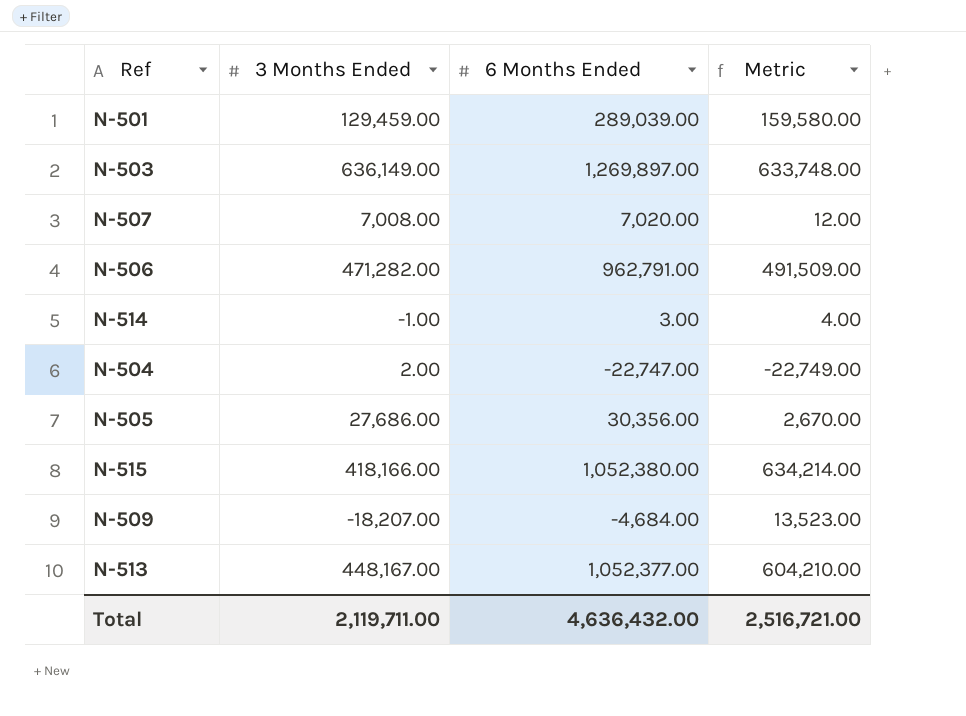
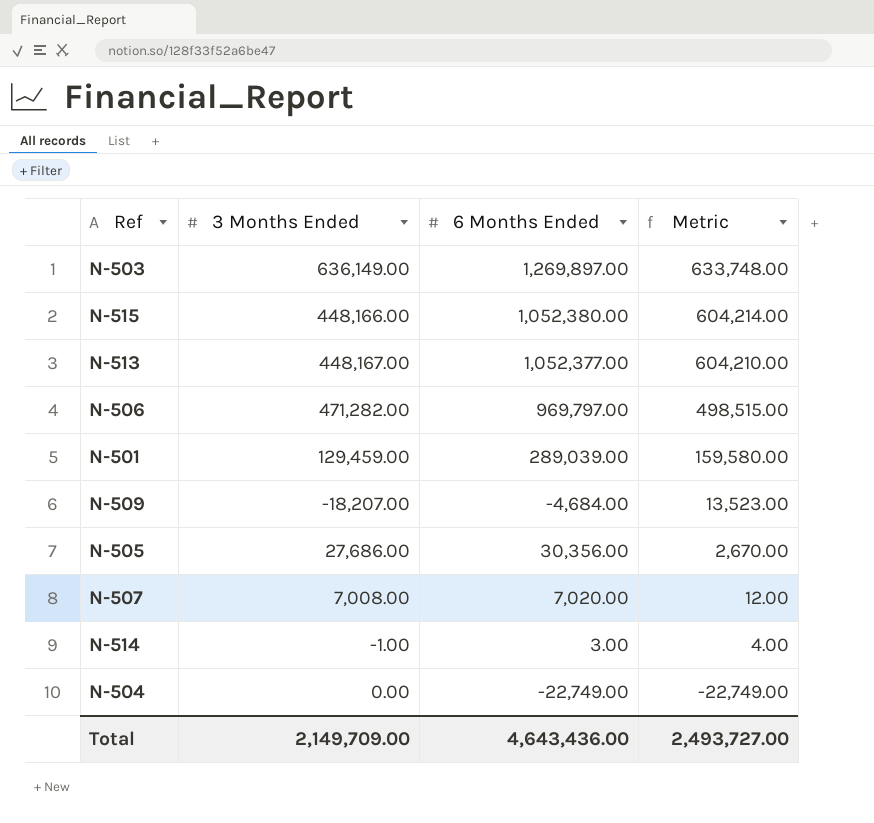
row order: none -> Metric descending
N-515 | 3 Months Ended: 418,166.00 -> 448,166.00
N-515 | Metric: 634,214.00 -> 604,214.00
N-506 | 6 Months Ended: 962,791.00 -> 969,797.00
N-506 | Metric: 491,509.00 -> 498,515.00
N-504 | 3 Months Ended: 2.00 -> 0.00
N-504 | 6 Months Ended: -22,747.00 -> -22,749.00
Total | 3 Months Ended: 2,119,711.00 -> 2,149,709.00
Total | 6 Months Ended: 4,636,432.00 -> 4,643,436.00
Total | Metric: 2,516,721.00 -> 2,493,727.00

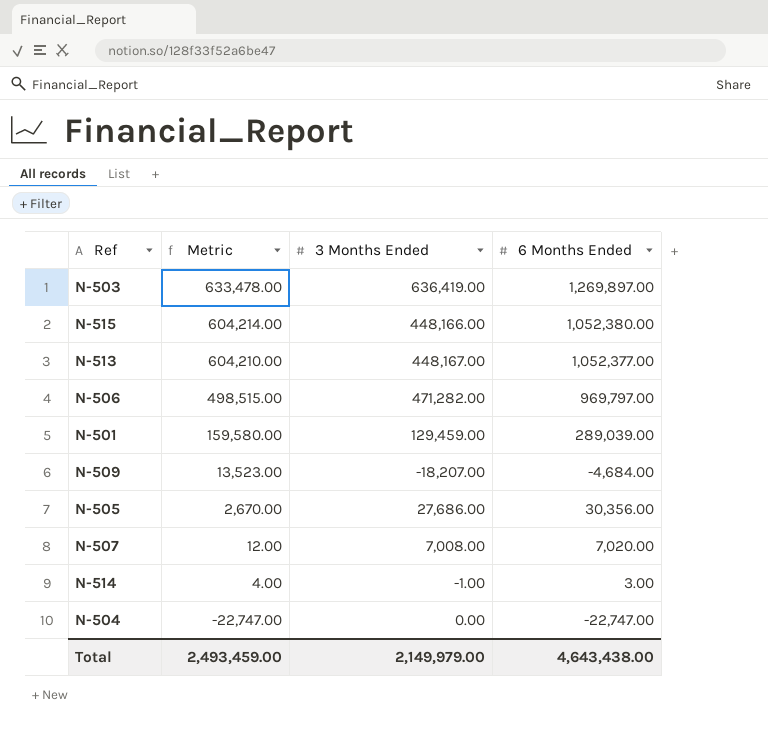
column Metric | position: 4 -> 2
N-503 | Metric: 633,748.00 -> 633,478.00
N-503 | 3 Months Ended: 636,149.00 -> 636,419.00
N-504 | Metric: -22,749.00 -> -22,747.00
N-504 | 6 Months Ended: -22,749.00 -> -22,747.00
Total | Metric: 2,493,727.00 -> 2,493,459.00
Total | 3 Months Ended: 2,149,709.00 -> 2,149,979.00
Total | 6 Months Ended: 4,643,436.00 -> 4,643,438.00

